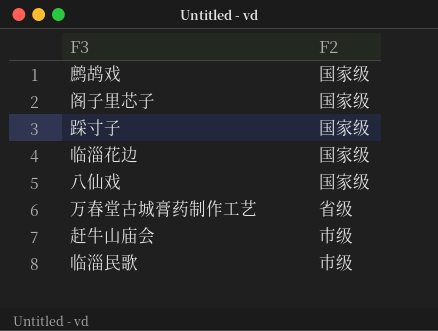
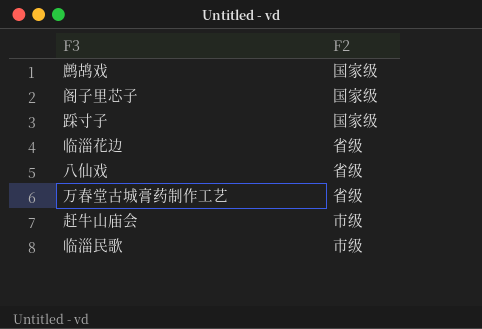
临淄花边 | F2: 国家级 -> 省级
八仙戏 | F2: 国家级 -> 省级

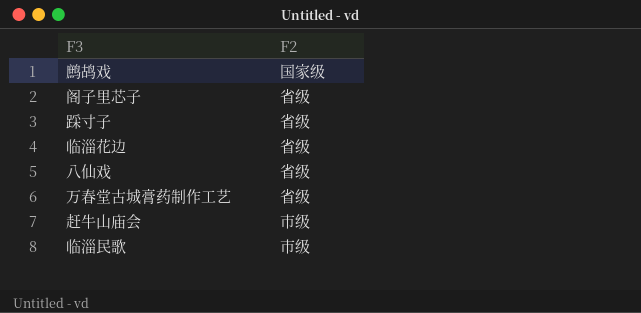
阁子里芯子 | F2: 国家级 -> 省级
踩寸子 | F2: 国家级 -> 省级

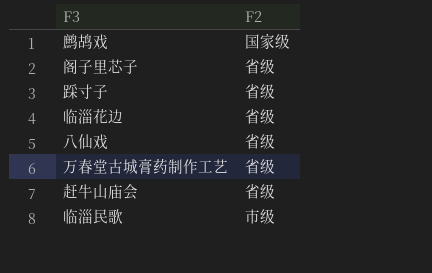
赶牛山庙会 | F2: 市级 -> 省级

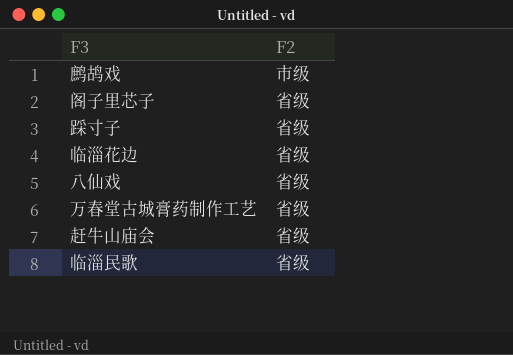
鹧鸪戏 | F2: 国家级 -> 市级
临淄民歌 | F2: 市级 -> 省级

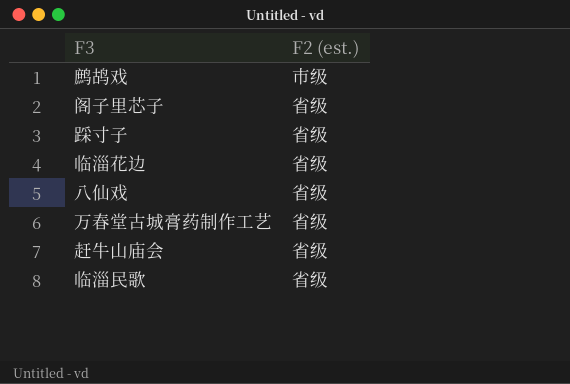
column name: F2 -> F2 (est.)

